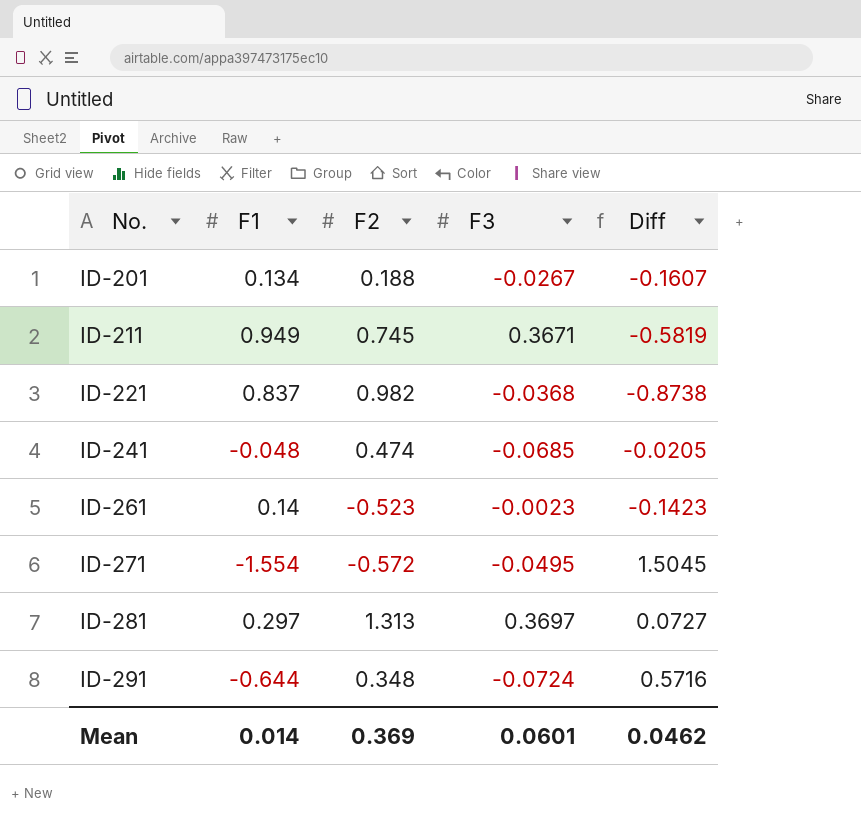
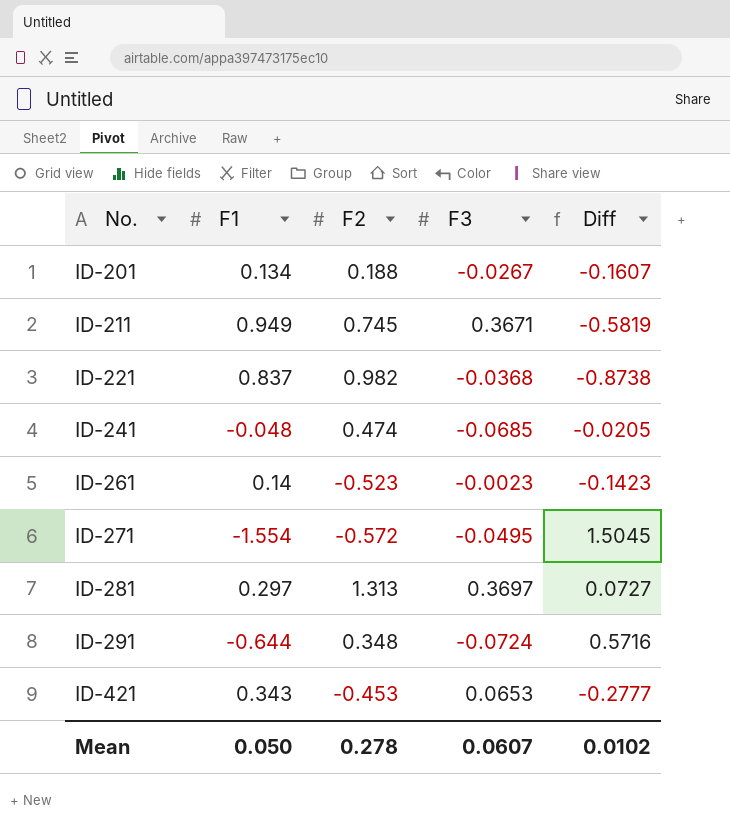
row ID-421: none -> 0.343 | -0.453 | 0.0653 | -0.2777
Mean | F1: 0.014 -> 0.050
Mean | F2: 0.369 -> 0.278
Mean | F3: 0.0601 -> 0.0607
Mean | Diff: 0.0462 -> 0.0102

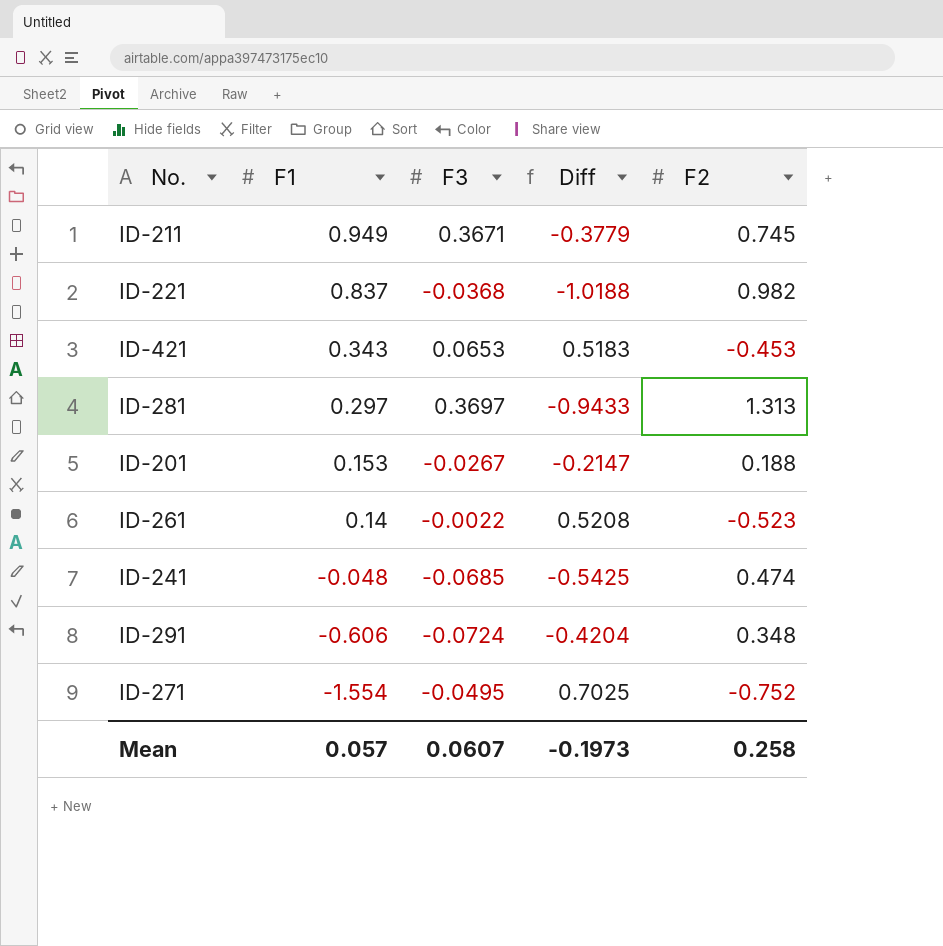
row order: No. ascending -> F1 descending
column Diff | formula: [F3] - [F1] -> [F3] - [F2]
column F2 | position: 3 -> 5
ID-201 | F1: 0.134 -> 0.153
ID-261 | F3: -0.0023 -> -0.0022
ID-291 | F1: -0.644 -> -0.606
ID-271 | F2: -0.572 -> -0.752
Mean | F1: 0.050 -> 0.057
Mean | Diff: 0.0102 -> -0.1973
Mean | F2: 0.278 -> 0.258

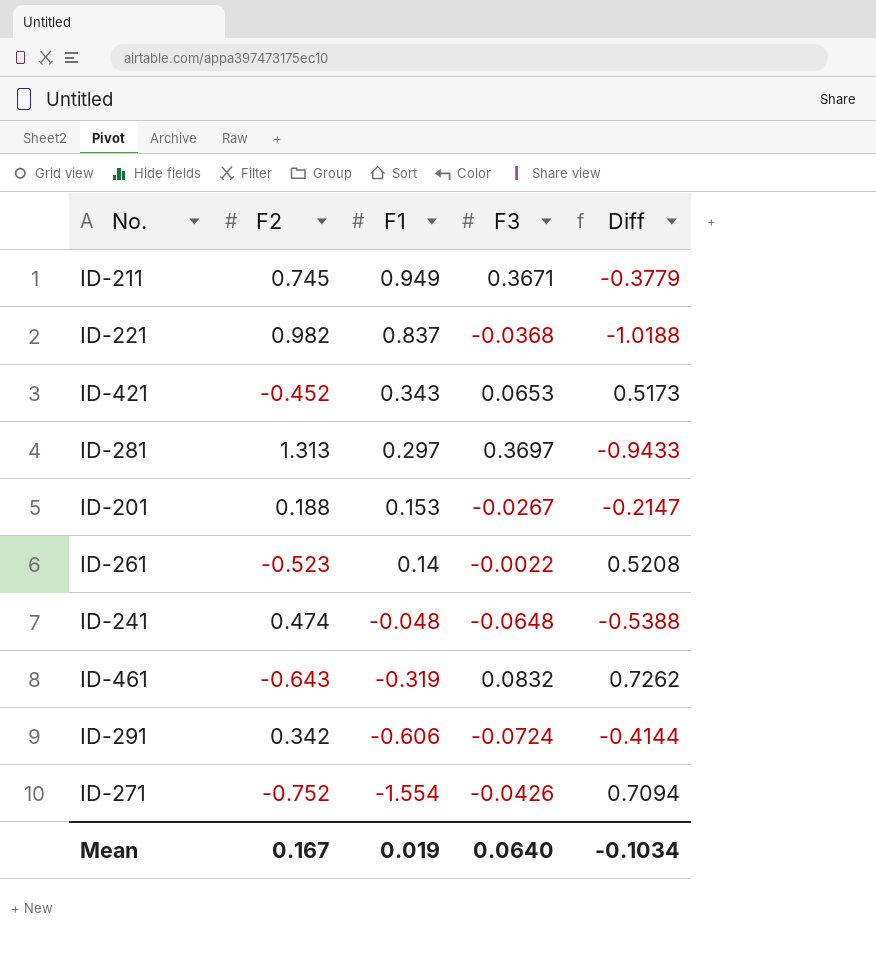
column F2 | position: 5 -> 2
ID-421 | F2: -0.453 -> -0.452
ID-421 | Diff: 0.5183 -> 0.5173
ID-241 | F3: -0.0685 -> -0.0648
ID-241 | Diff: -0.5425 -> -0.5388
row ID-461: none -> -0.643 | -0.319 | 0.0832 | 0.7262
ID-291 | F2: 0.348 -> 0.342
ID-291 | Diff: -0.4204 -> -0.4144
ID-271 | F3: -0.0495 -> -0.0426
ID-271 | Diff: 0.7025 -> 0.7094
Mean | F2: 0.258 -> 0.167
Mean | F1: 0.057 -> 0.019
Mean | F3: 0.0607 -> 0.0640
Mean | Diff: -0.1973 -> -0.1034

